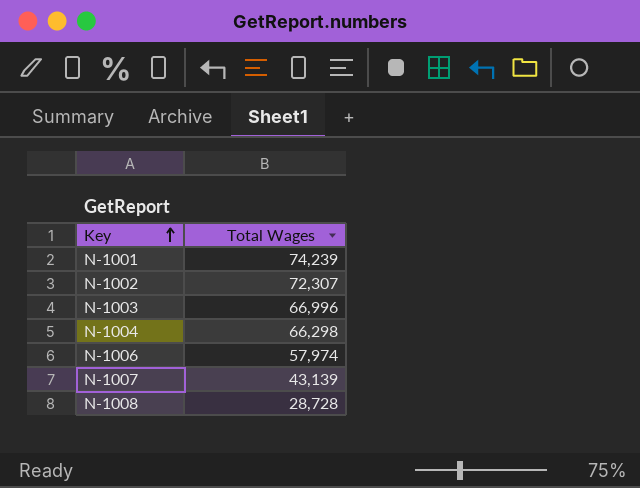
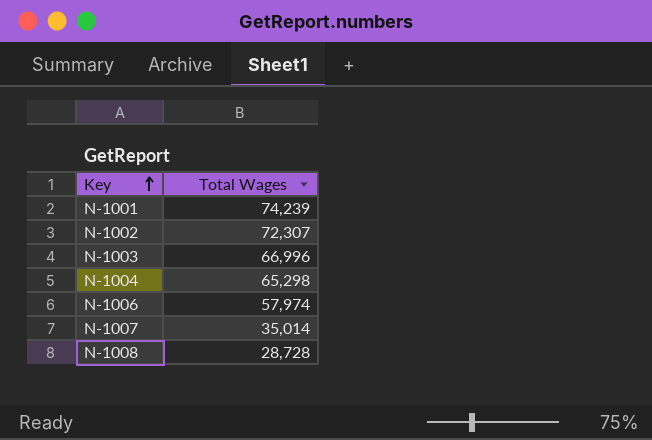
N-1004 | Total Wages: 66,298 -> 65,298
N-1007 | Total Wages: 43,139 -> 35,014

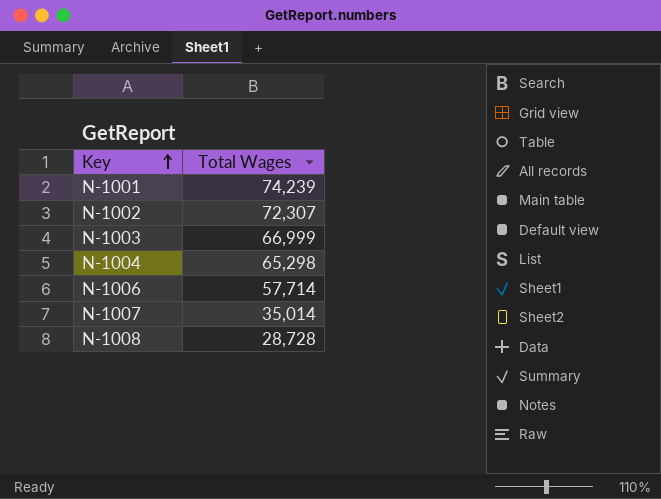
N-1003 | Total Wages: 66,996 -> 66,999
N-1006 | Total Wages: 57,974 -> 57,714

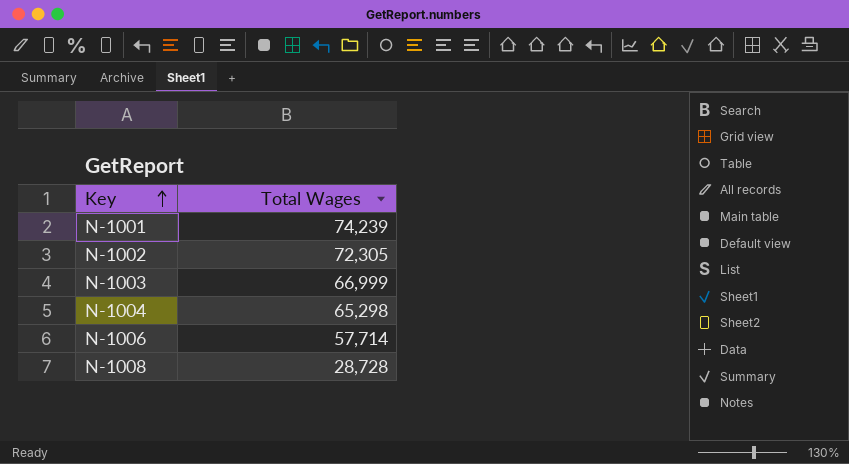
row N-1007: 35,014 -> none
N-1002 | Total Wages: 72,307 -> 72,305

